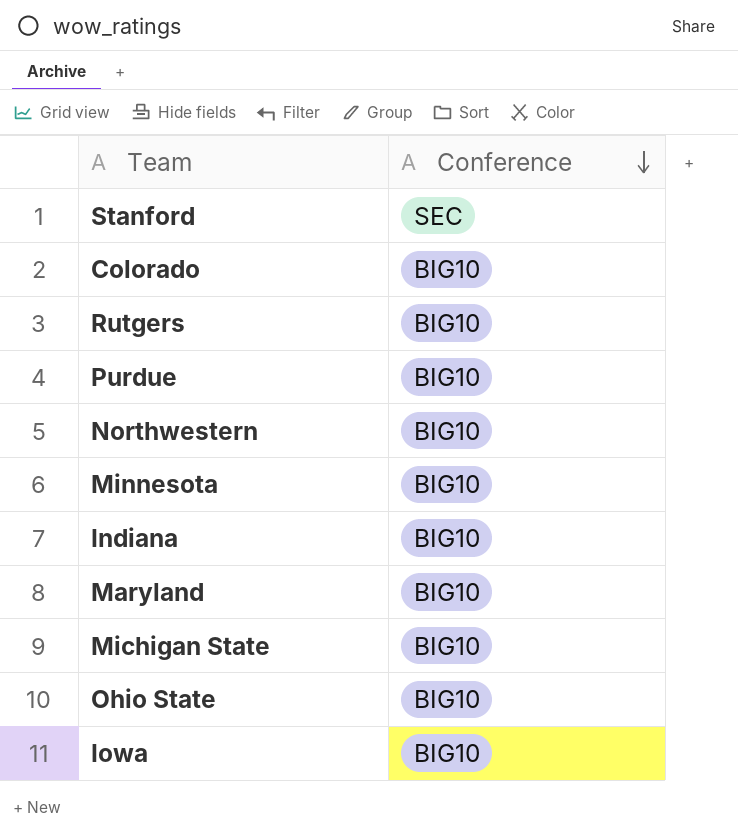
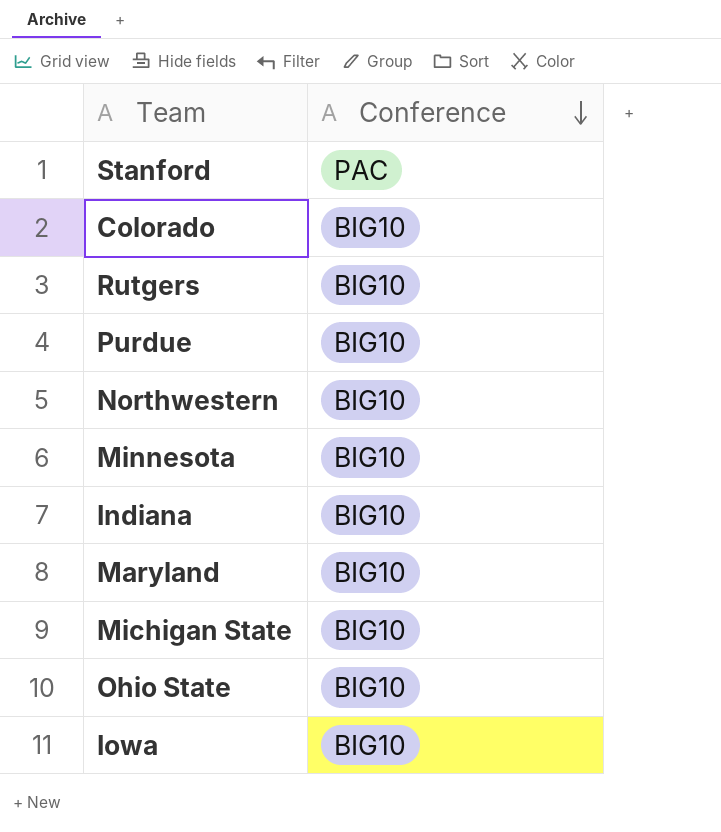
Stanford | Conference: SEC -> PAC

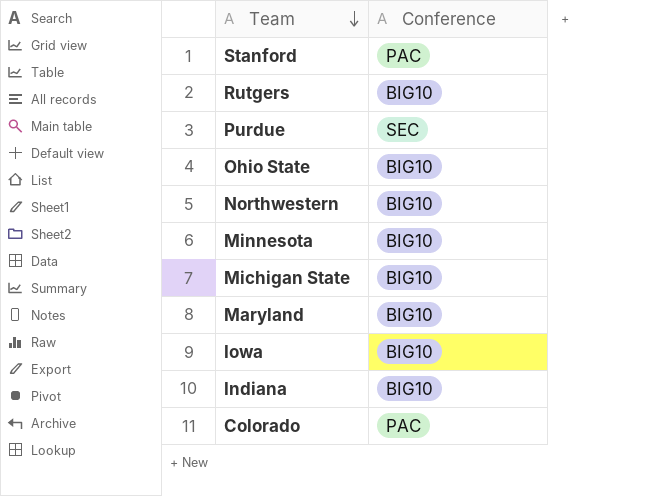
row order: Conference descending -> Team descending
Purdue | Conference: BIG10 -> SEC
Colorado | Conference: BIG10 -> PAC

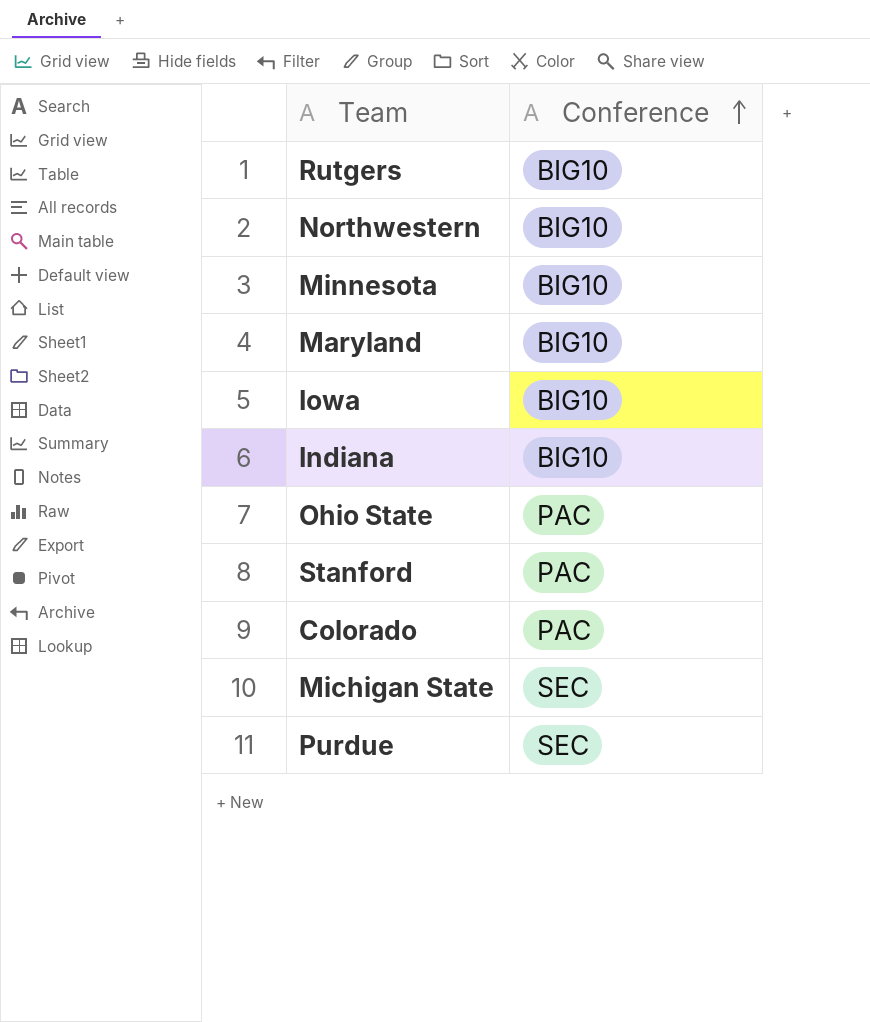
row order: Team descending -> Conference ascending
Ohio State | Conference: BIG10 -> PAC
Michigan State | Conference: BIG10 -> SEC

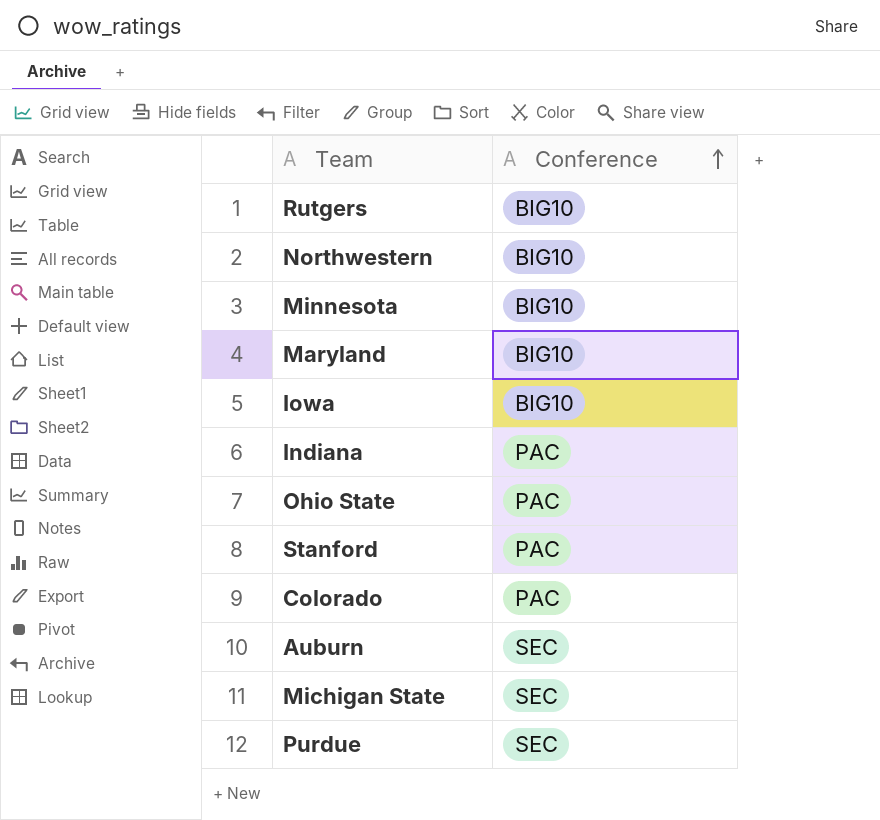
Indiana | Conference: BIG10 -> PAC
row Auburn: none -> SEC

